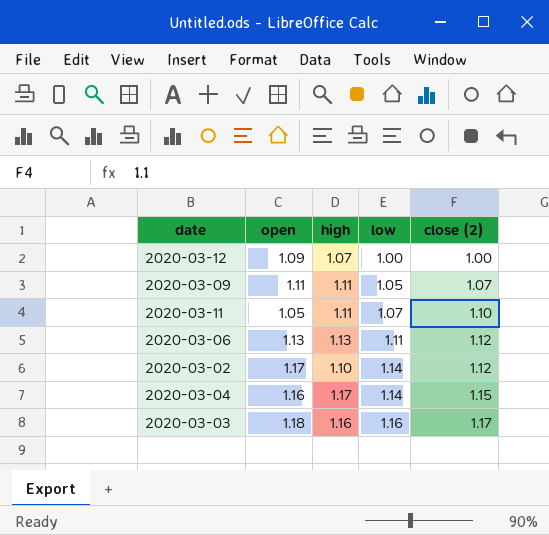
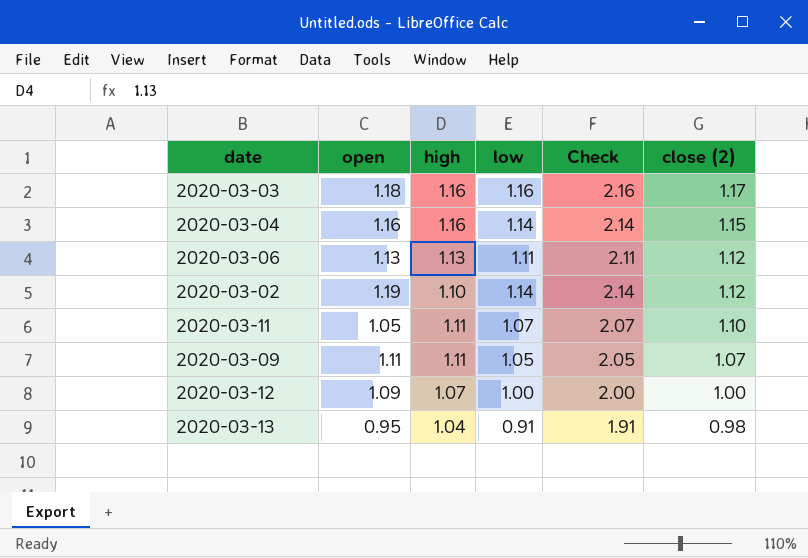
row order: low ascending -> close (2) descending
column Check | formula: none -> [low] + 1
2020-03-04 | high: 1.17 -> 1.16
2020-03-02 | open: 1.17 -> 1.19
row 2020-03-13: none -> 0.95 | 1.04 | 0.91 | 1.91 | 0.98

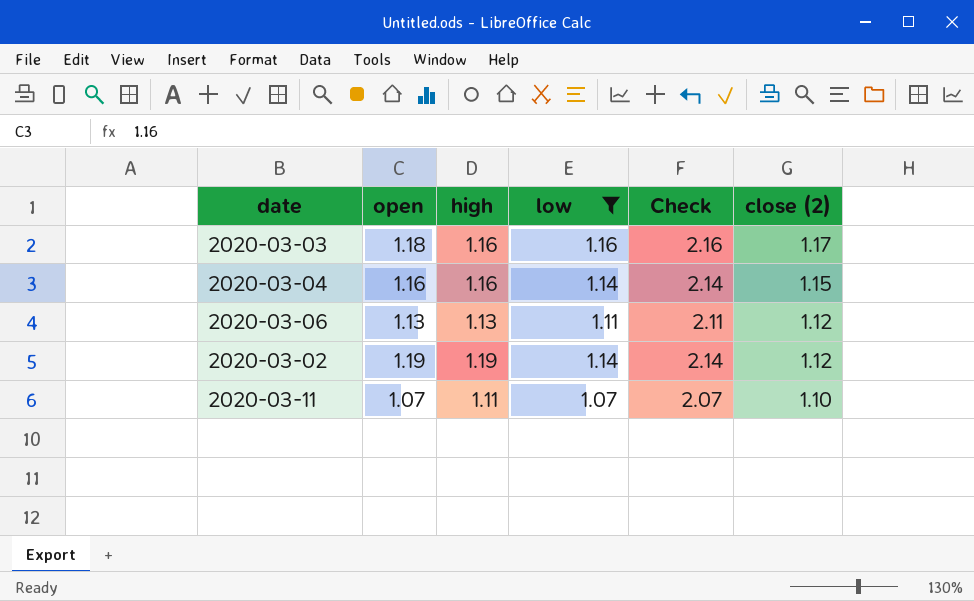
filter: none -> low >= 1.07
2020-03-02 | high: 1.10 -> 1.19
2020-03-11 | open: 1.05 -> 1.07

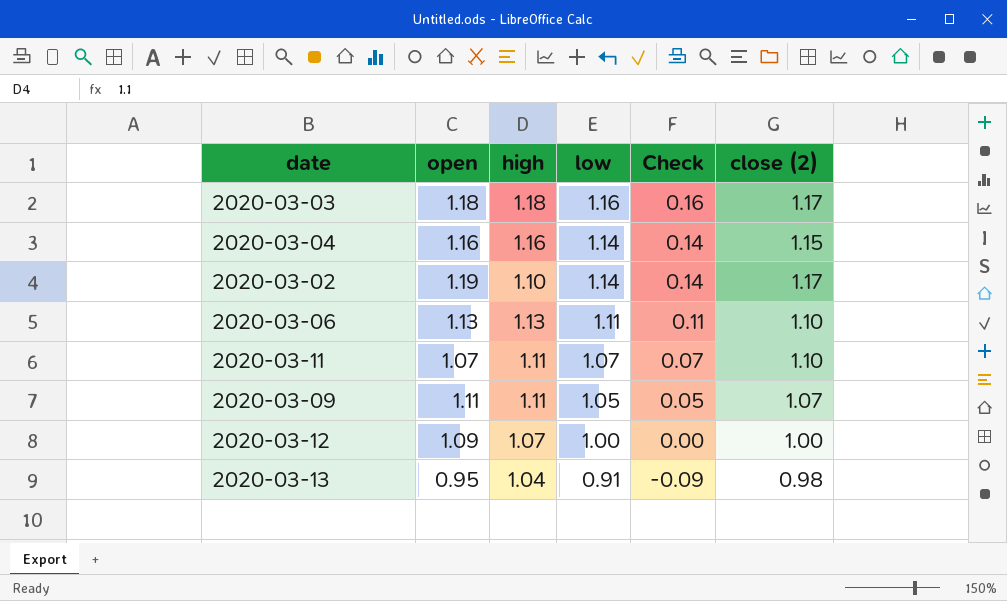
filter: low >= 1.07 -> none
row order: close (2) descending -> low descending
column Check | formula: [low] + 1 -> [low] - 1
2020-03-03 | high: 1.16 -> 1.18
2020-03-02 | high: 1.19 -> 1.10
2020-03-02 | close (2): 1.12 -> 1.17
2020-03-06 | close (2): 1.12 -> 1.10

